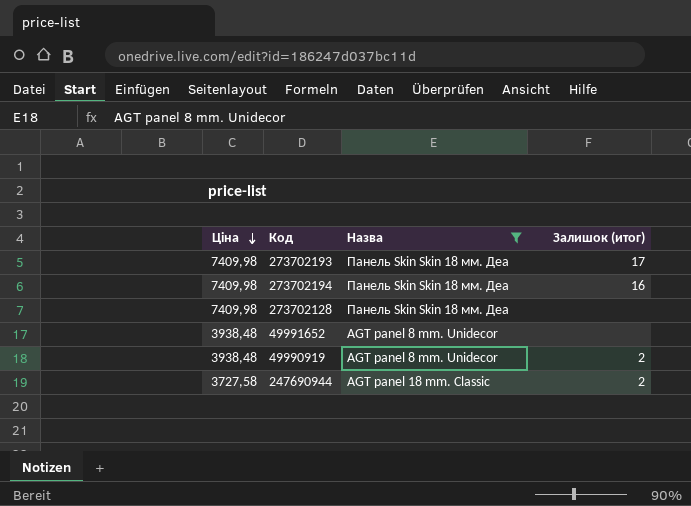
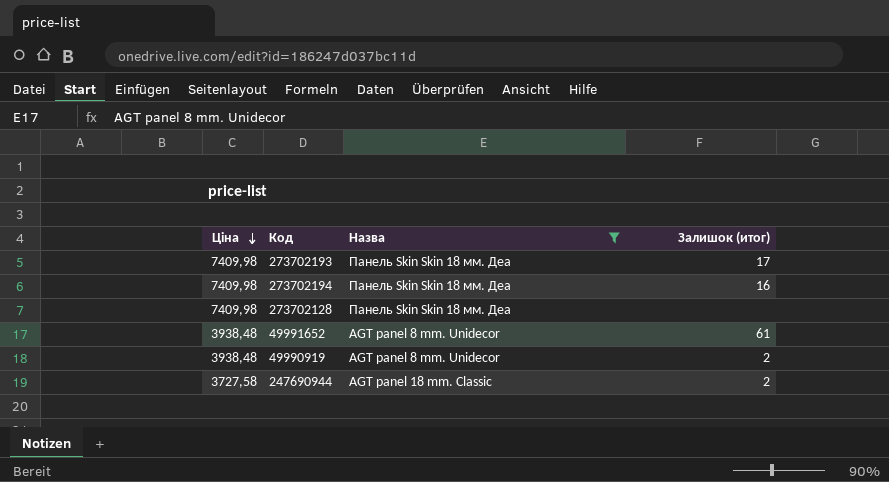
49991652 | Залишок (итог): none -> 61

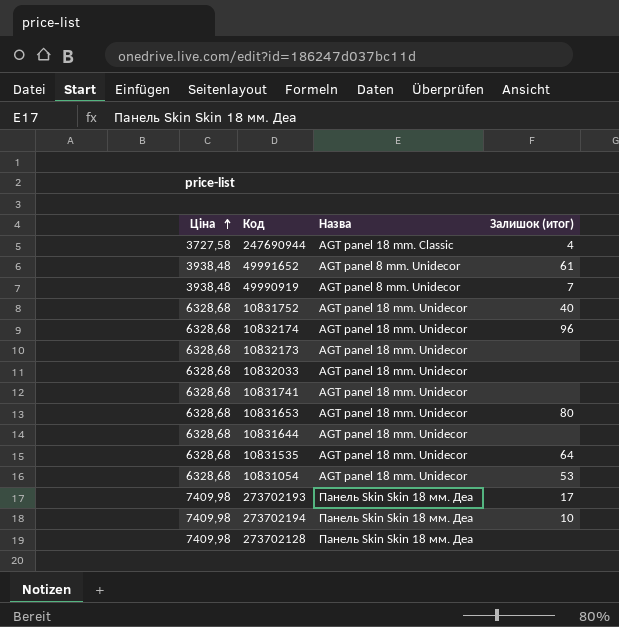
filter: Назва != AGT panel 18 mm. Unidecor -> none
row order: Ціна descending -> Ціна ascending
247690944 | Залишок (итог): 2 -> 4
49990919 | Залишок (итог): 2 -> 7
273702194 | Залишок (итог): 16 -> 10

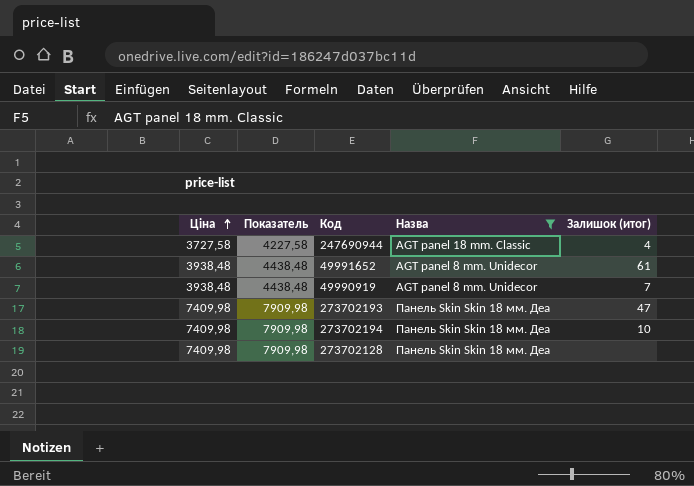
filter: none -> Назва != AGT panel 18 mm. Unidecor
column Показатель | formula: none -> [Ціна] + 500
273702193 | Залишок (итог): 17 -> 47

